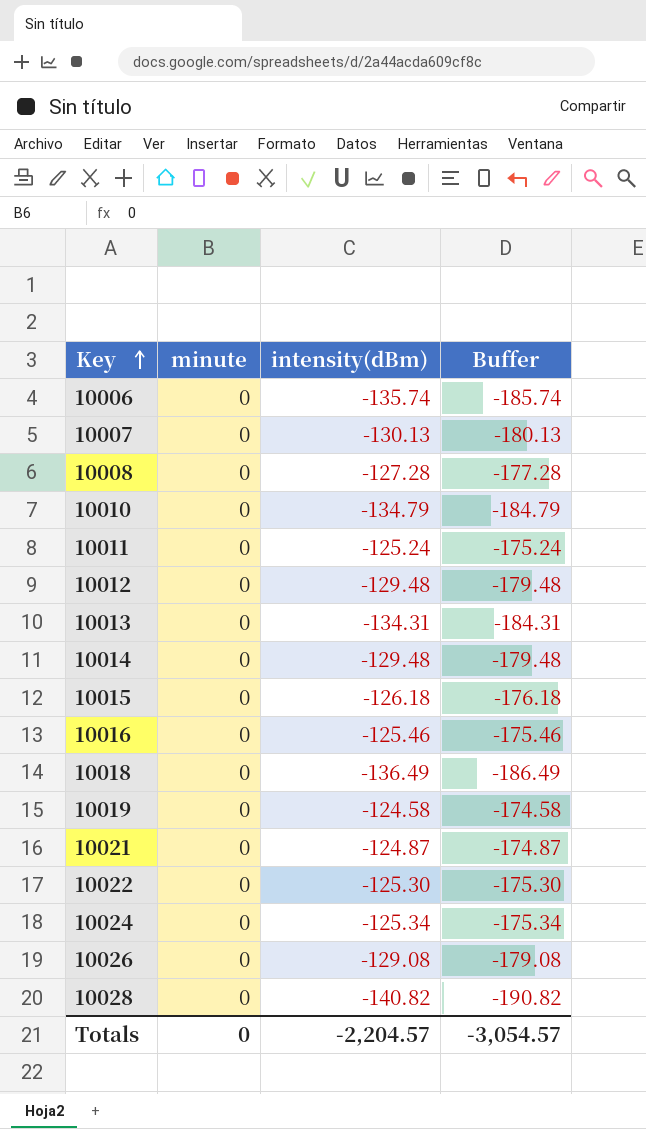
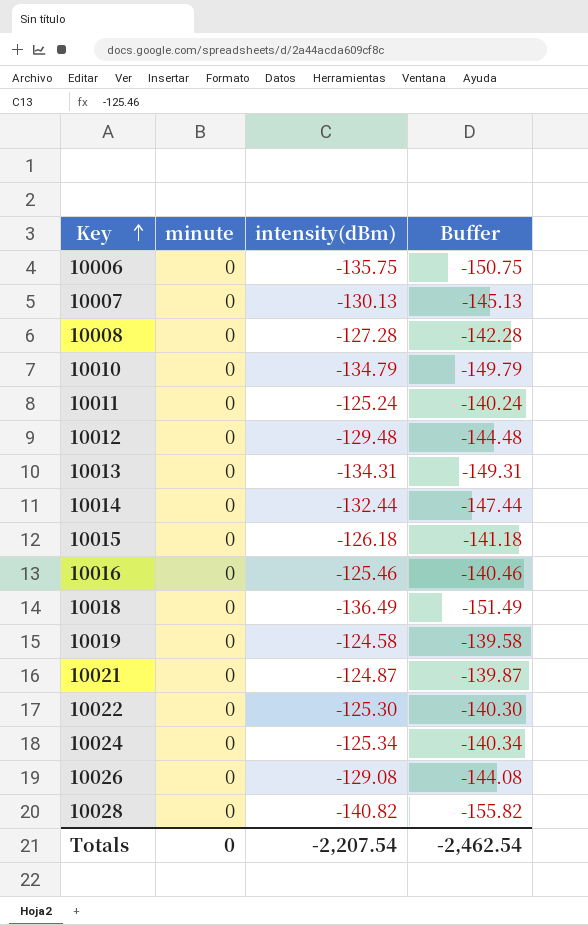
column Buffer | formula: [intensity(dBm)] - 50 -> [intensity(dBm)] - 15
10006 | intensity(dBm): -135.74 -> -135.75
10014 | intensity(dBm): -129.48 -> -132.44
Totals | intensity(dBm): -2,204.57 -> -2,207.54
Totals | Buffer: -3,054.57 -> -2,462.54

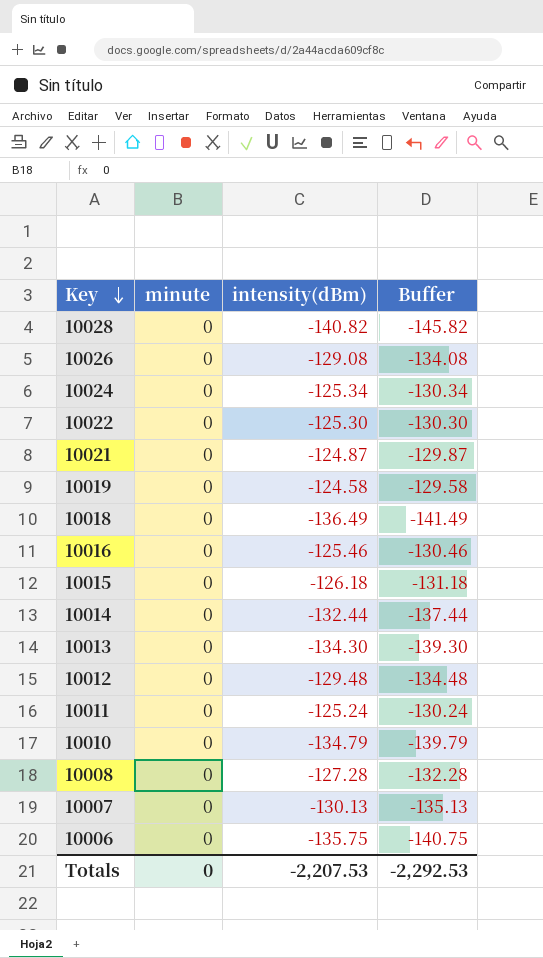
row order: Key ascending -> Key descending
column Buffer | formula: [intensity(dBm)] - 15 -> [intensity(dBm)] - 5
10013 | intensity(dBm): -134.31 -> -134.30
Totals | intensity(dBm): -2,207.54 -> -2,207.53
Totals | Buffer: -2,462.54 -> -2,292.53

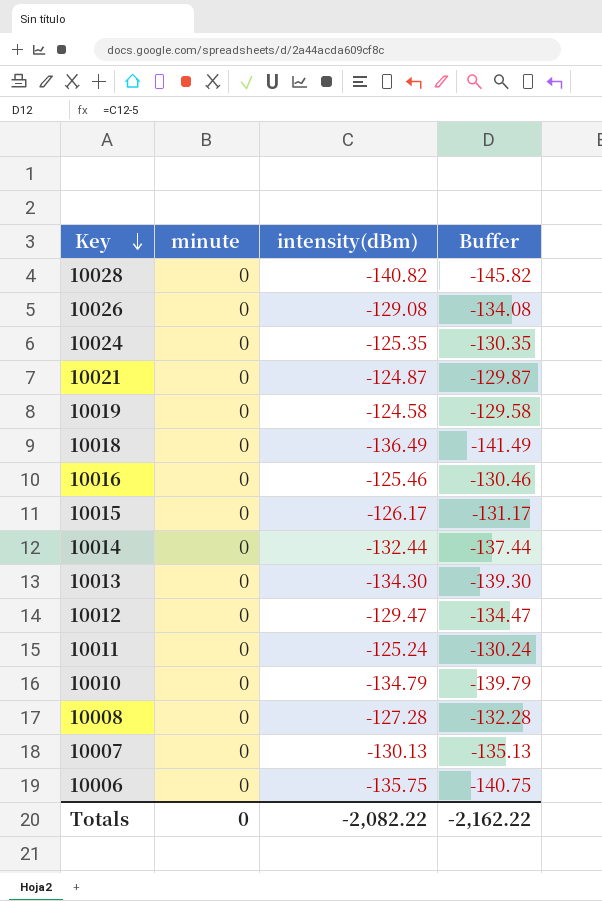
row 10022: 0 | -125.30 | -130.30 -> none
10024 | intensity(dBm): -125.34 -> -125.35
10024 | Buffer: -130.34 -> -130.35
10015 | intensity(dBm): -126.18 -> -126.17
10015 | Buffer: -131.18 -> -131.17
10012 | intensity(dBm): -129.48 -> -129.47
10012 | Buffer: -134.48 -> -134.47
Totals | intensity(dBm): -2,207.53 -> -2,082.22
Totals | Buffer: -2,292.53 -> -2,162.22

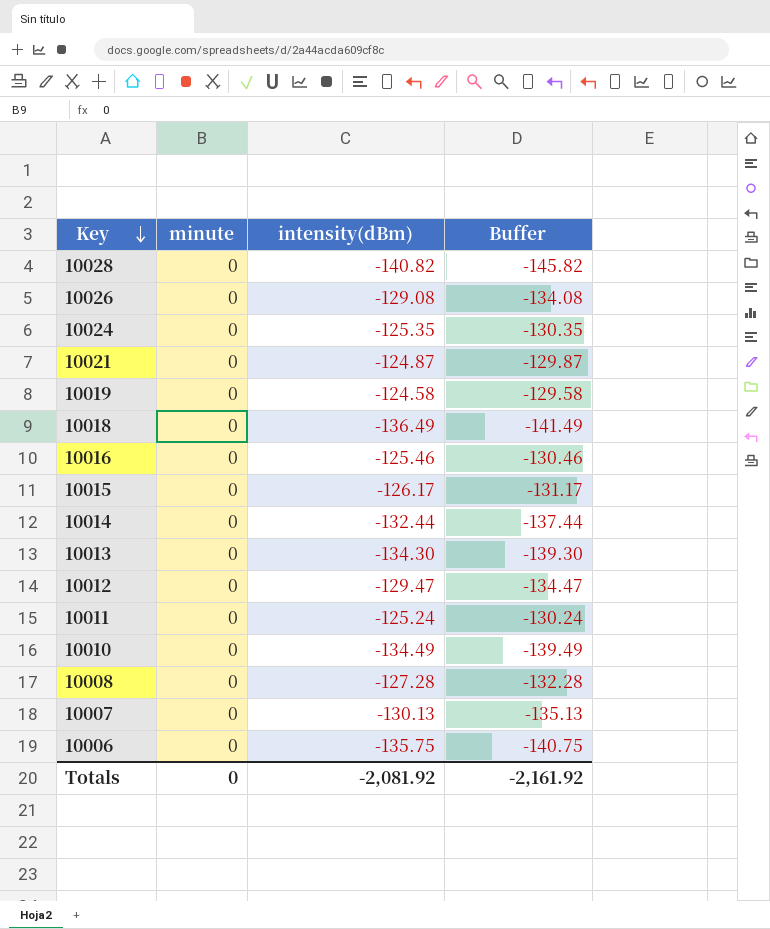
10010 | intensity(dBm): -134.79 -> -134.49
10010 | Buffer: -139.79 -> -139.49
Totals | intensity(dBm): -2,082.22 -> -2,081.92
Totals | Buffer: -2,162.22 -> -2,161.92

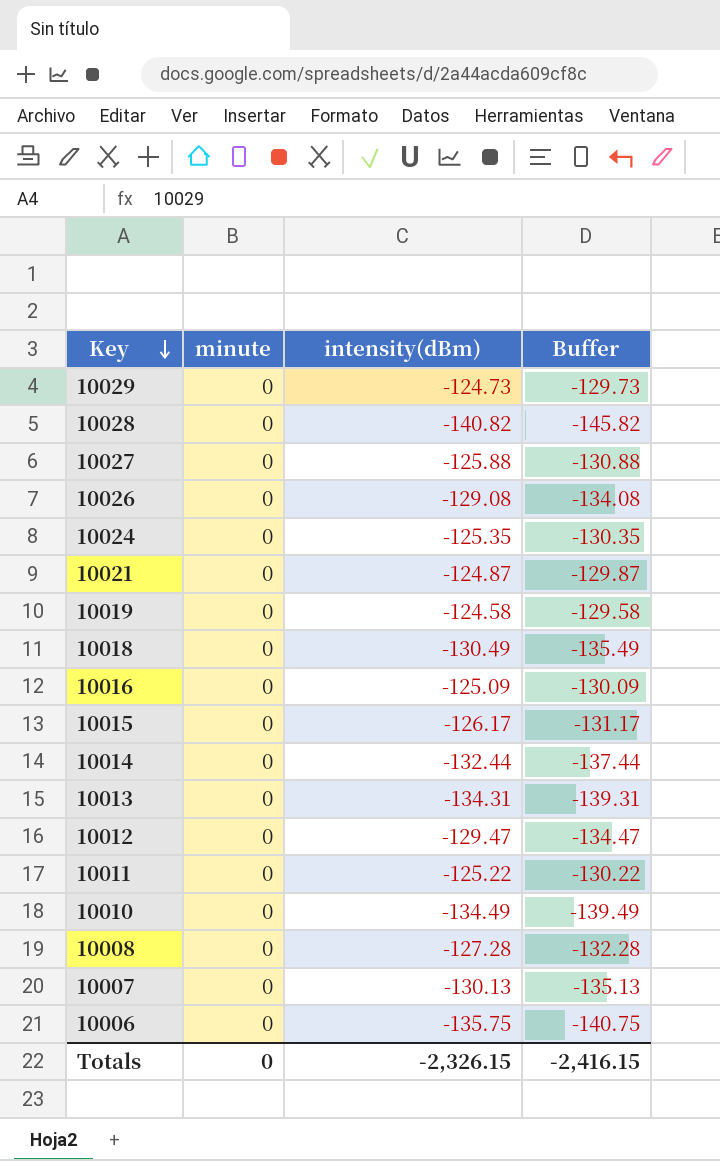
row 10029: none -> 0 | -124.73 | -129.73
row 10027: none -> 0 | -125.88 | -130.88
10018 | intensity(dBm): -136.49 -> -130.49
10018 | Buffer: -141.49 -> -135.49
10016 | intensity(dBm): -125.46 -> -125.09
10016 | Buffer: -130.46 -> -130.09
10013 | intensity(dBm): -134.30 -> -134.31
10013 | Buffer: -139.30 -> -139.31
10011 | intensity(dBm): -125.24 -> -125.22
10011 | Buffer: -130.24 -> -130.22
Totals | intensity(dBm): -2,081.92 -> -2,326.15
Totals | Buffer: -2,161.92 -> -2,416.15

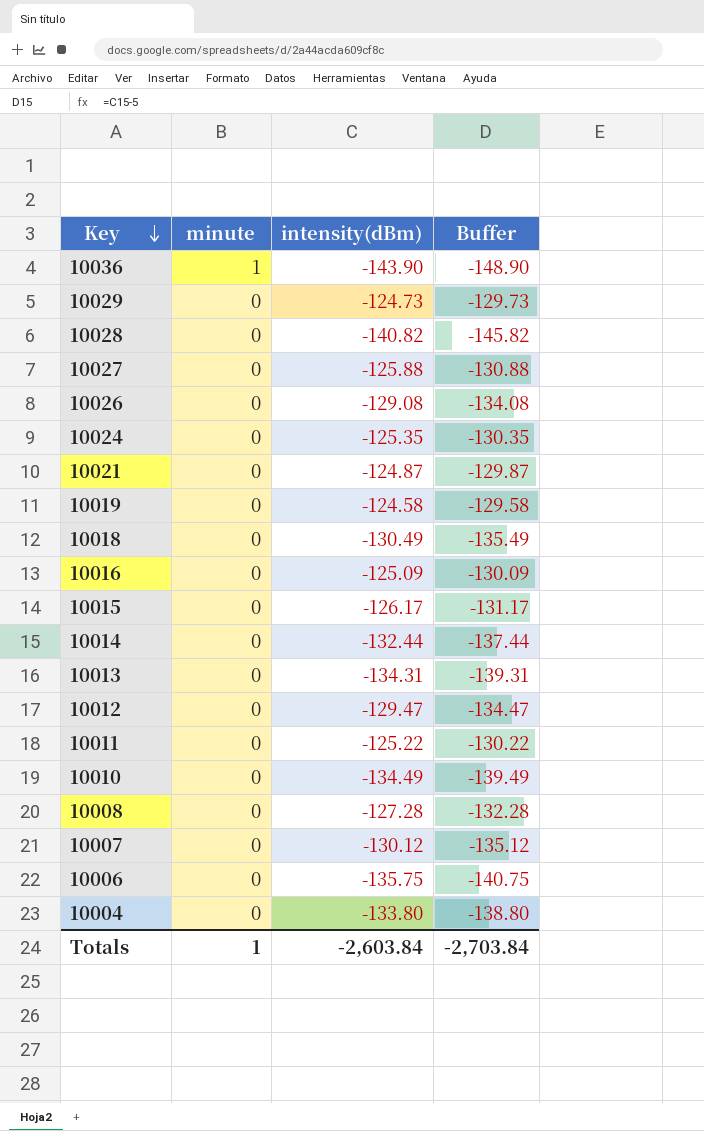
row 10036: none -> 1 | -143.90 | -148.90
10007 | intensity(dBm): -130.13 -> -130.12
10007 | Buffer: -135.13 -> -135.12
row 10004: none -> 0 | -133.80 | -138.80
Totals | minute: 0 -> 1
Totals | intensity(dBm): -2,326.15 -> -2,603.84
Totals | Buffer: -2,416.15 -> -2,703.84

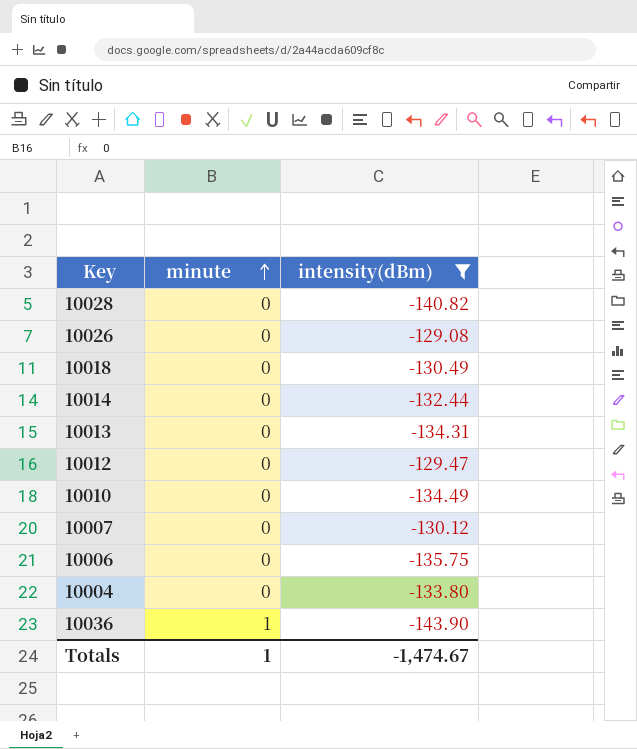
filter: none -> intensity(dBm) <= -129.08
row order: Key descending -> minute ascending
column Buffer | formula: [intensity(dBm)] - 5 -> none
Totals | intensity(dBm): -2,603.84 -> -1,474.67

